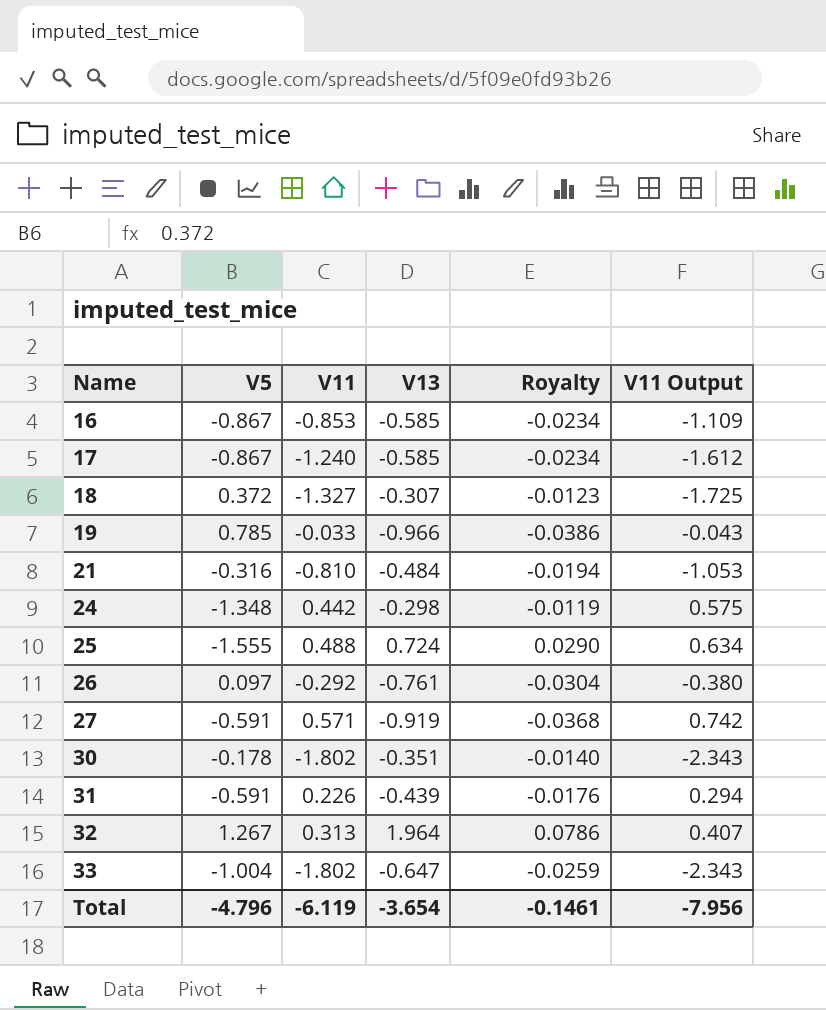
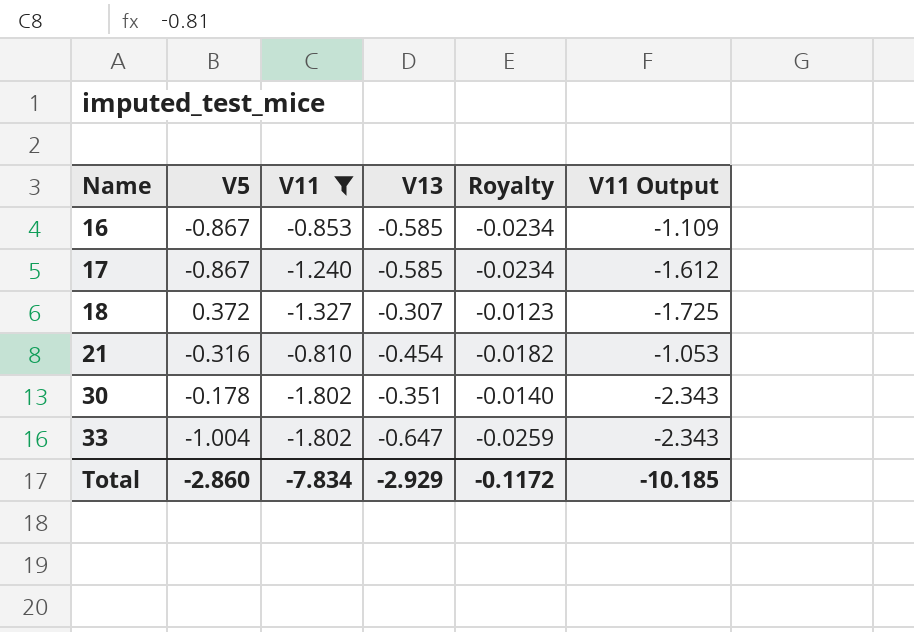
filter: none -> V11 <= -0.810
21 | V13: -0.484 -> -0.454
21 | Royalty: -0.0194 -> -0.0182
Total | V5: -4.796 -> -2.860
Total | V11: -6.119 -> -7.834
Total | V13: -3.654 -> -2.929
Total | Royalty: -0.1461 -> -0.1172
Total | V11 Output: -7.956 -> -10.185

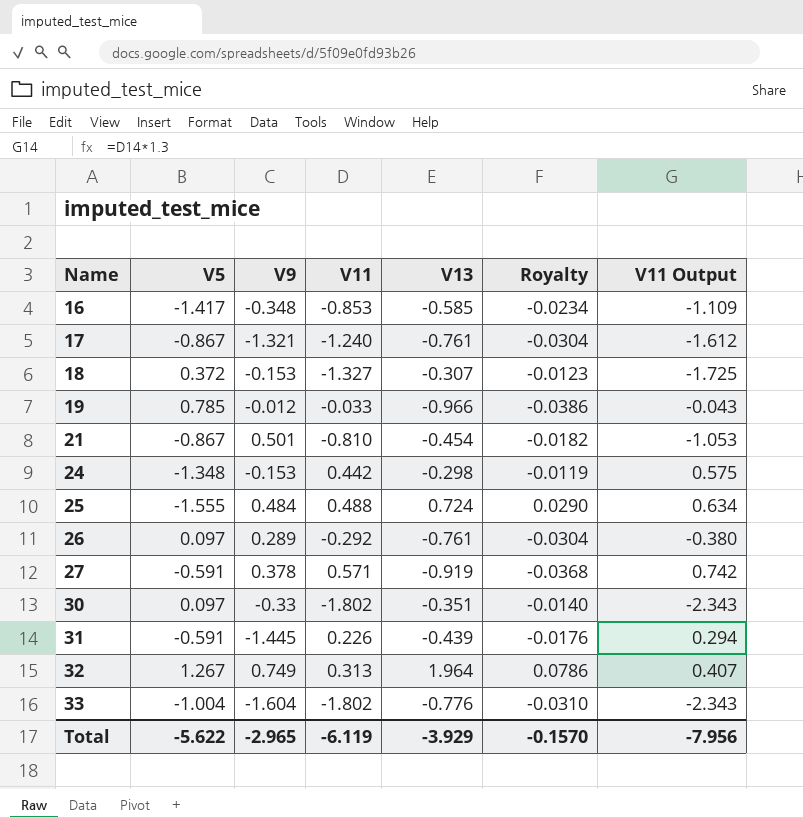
filter: V11 <= -0.810 -> none
column V9 | position: none -> 3
16 | V5: -0.867 -> -1.417
17 | V13: -0.585 -> -0.761
17 | Royalty: -0.0234 -> -0.0304
21 | V5: -0.316 -> -0.867
30 | V5: -0.178 -> 0.097
33 | V13: -0.647 -> -0.776
33 | Royalty: -0.0259 -> -0.0310
Total | V5: -2.860 -> -5.622
Total | V11: -7.834 -> -6.119
Total | V13: -2.929 -> -3.929
Total | Royalty: -0.1172 -> -0.1570
Total | V11 Output: -10.185 -> -7.956

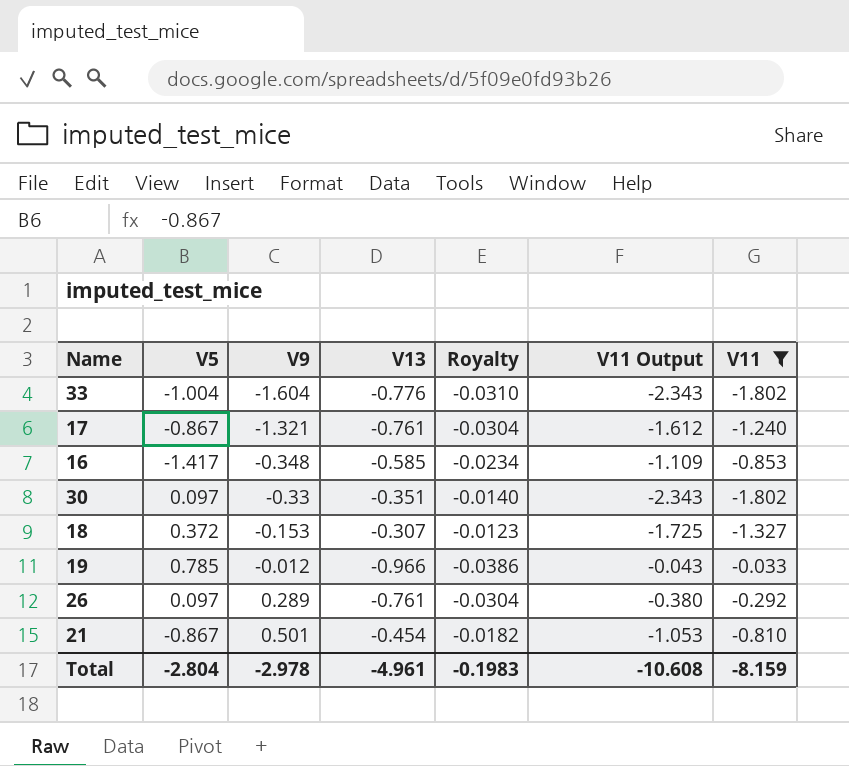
filter: none -> V11 <= -0.033
row order: Name ascending -> V9 ascending
column V11 | position: 4 -> 7
Total | V5: -5.622 -> -2.804
Total | V9: -2.965 -> -2.978
Total | V13: -3.929 -> -4.961
Total | Royalty: -0.1570 -> -0.1983
Total | V11 Output: -7.956 -> -10.608
Total | V11: -6.119 -> -8.159

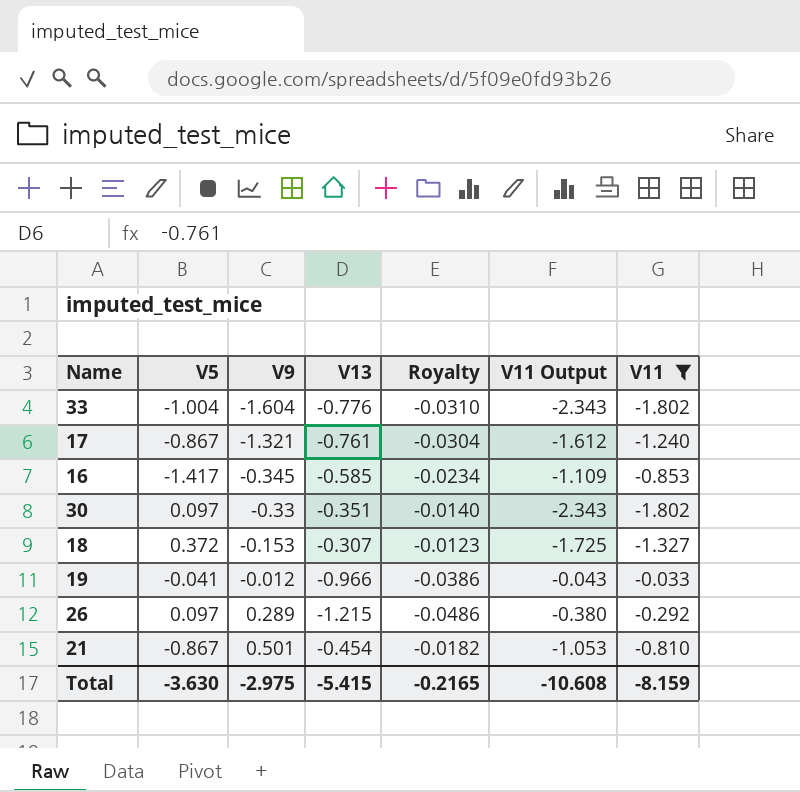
16 | V9: -0.348 -> -0.345
19 | V5: 0.785 -> -0.041
26 | V13: -0.761 -> -1.215
26 | Royalty: -0.0304 -> -0.0486
Total | V5: -2.804 -> -3.630
Total | V9: -2.978 -> -2.975
Total | V13: -4.961 -> -5.415
Total | Royalty: -0.1983 -> -0.2165

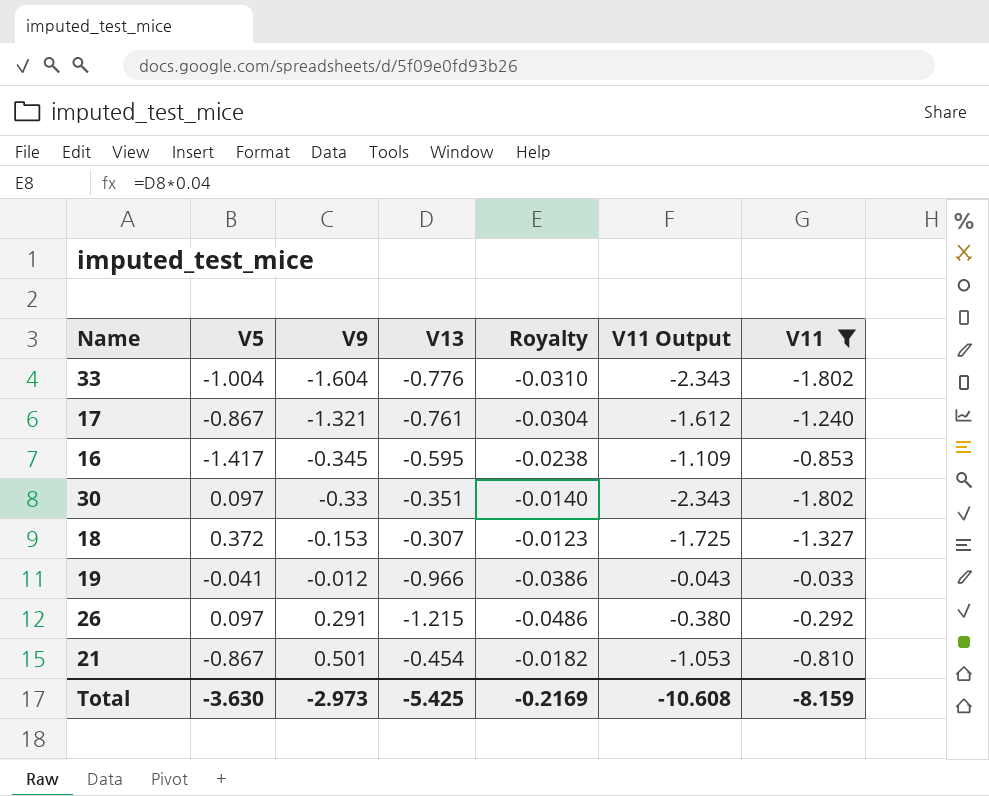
16 | V13: -0.585 -> -0.595
16 | Royalty: -0.0234 -> -0.0238
26 | V9: 0.289 -> 0.291
Total | V9: -2.975 -> -2.973
Total | V13: -5.415 -> -5.425
Total | Royalty: -0.2165 -> -0.2169

